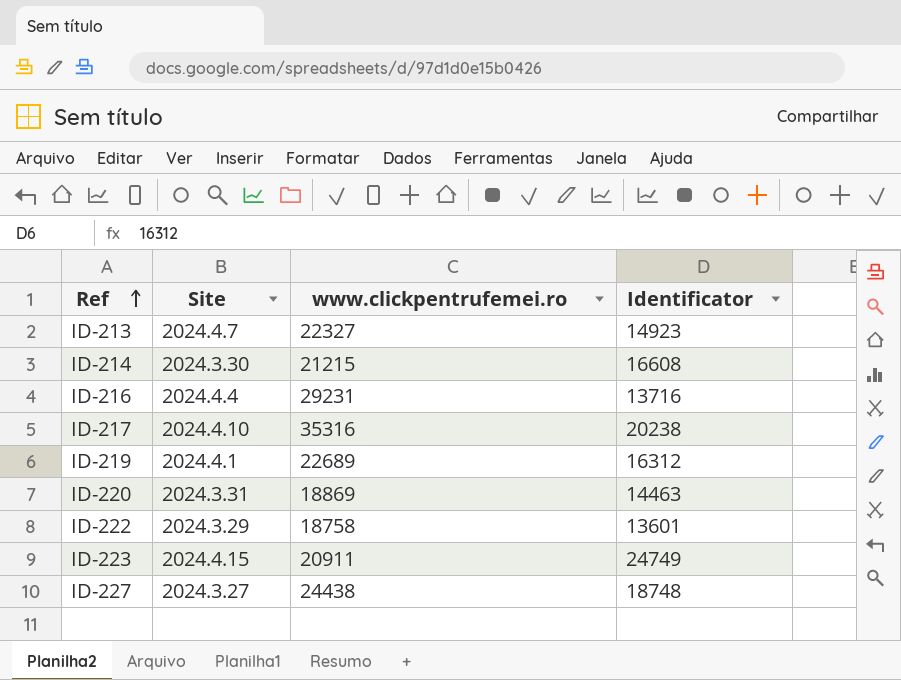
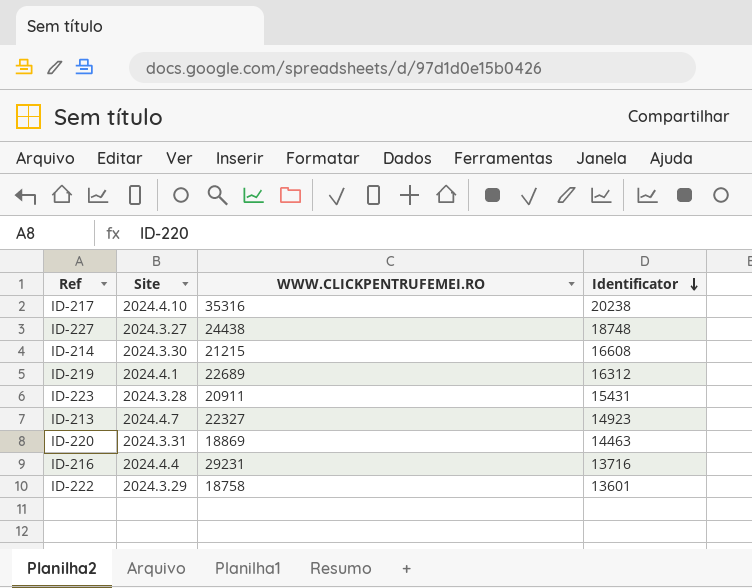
row order: Ref ascending -> Identificator descending
column name: www.clickpentrufemei.ro -> WWW.CLICKPENTRUFEMEI.RO
ID-223 | Site: 2024.4.15 -> 2024.3.28
ID-223 | Identificator: 24749 -> 15431

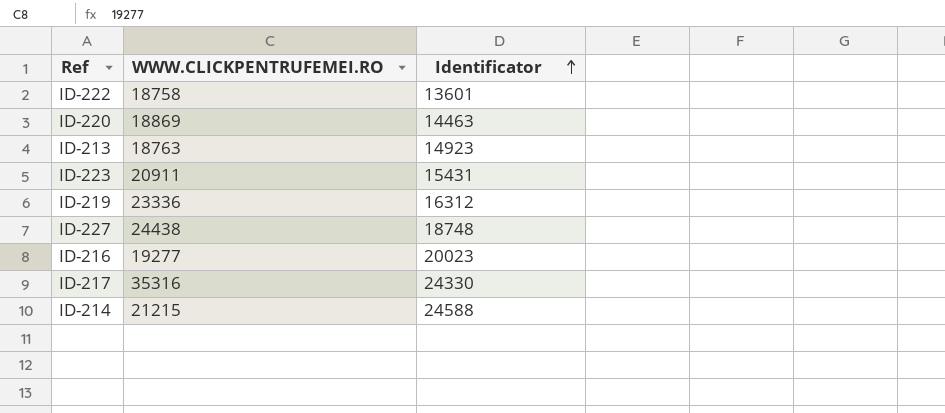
row order: Identificator descending -> Identificator ascending
column Site | position: 2 -> none
ID-213 | WWW.CLICKPENTRUFEMEI.RO: 22327 -> 18763
ID-219 | WWW.CLICKPENTRUFEMEI.RO: 22689 -> 23336
ID-216 | WWW.CLICKPENTRUFEMEI.RO: 29231 -> 19277
ID-216 | Identificator: 13716 -> 20023
ID-217 | Identificator: 20238 -> 24330
ID-214 | Identificator: 16608 -> 24588

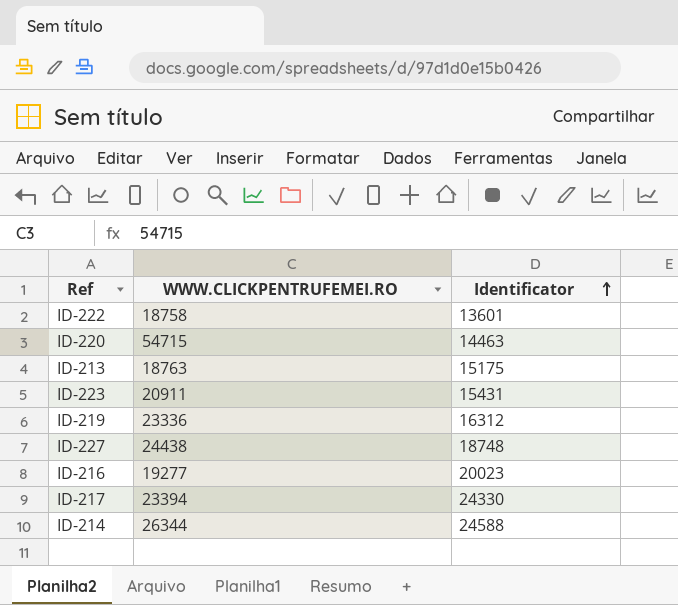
ID-220 | WWW.CLICKPENTRUFEMEI.RO: 18869 -> 54715
ID-213 | Identificator: 14923 -> 15175
ID-217 | WWW.CLICKPENTRUFEMEI.RO: 35316 -> 23394
ID-214 | WWW.CLICKPENTRUFEMEI.RO: 21215 -> 26344

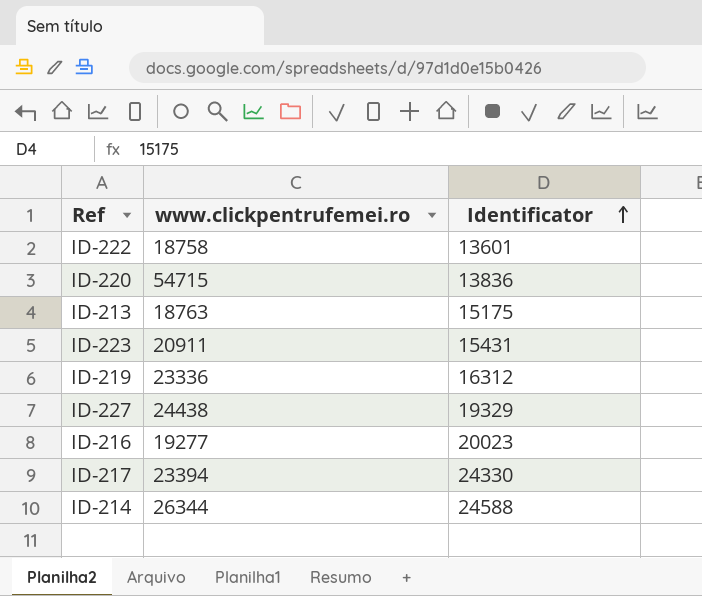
column name: WWW.CLICKPENTRUFEMEI.RO -> www.clickpentrufemei.ro
ID-220 | Identificator: 14463 -> 13836
ID-227 | Identificator: 18748 -> 19329

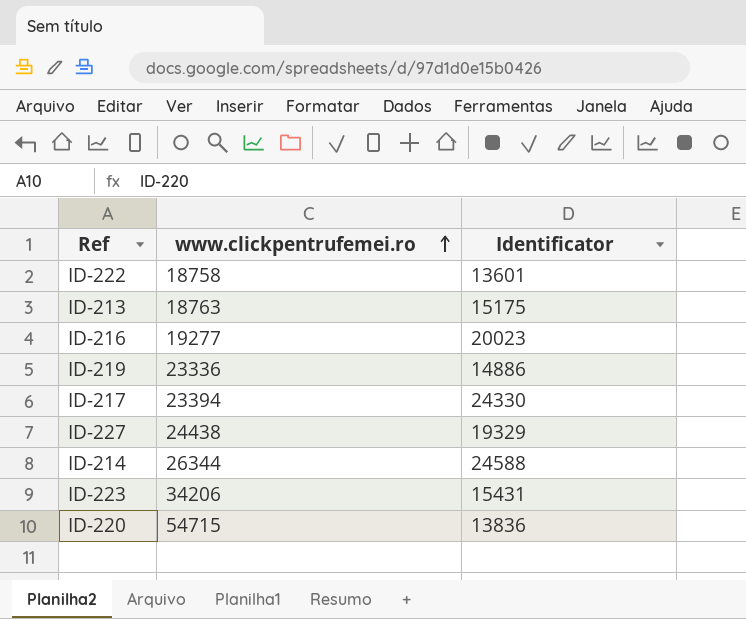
row order: Identificator ascending -> www.clickpentrufemei.ro ascending
ID-219 | Identificator: 16312 -> 14886
ID-223 | www.clickpentrufemei.ro: 20911 -> 34206

